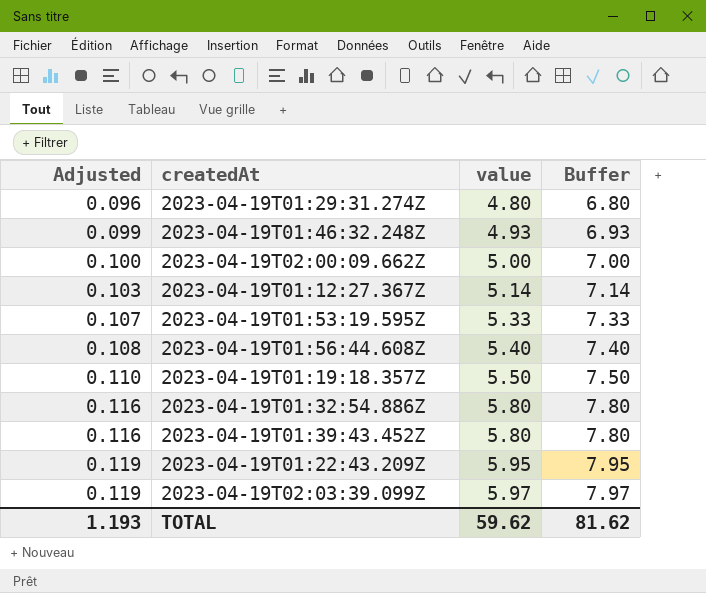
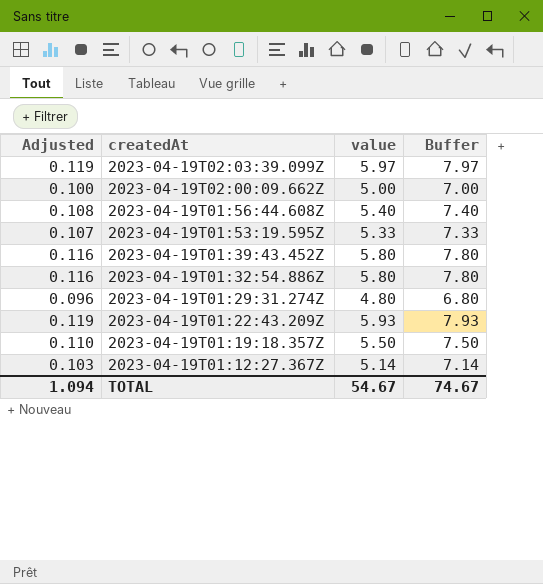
row order: Adjusted ascending -> createdAt descending
row 2023-04-19T01:46:32.248Z: 0.099 | 4.93 | 6.93 -> none
2023-04-19T01:22:43.209Z | value: 5.95 -> 5.93
2023-04-19T01:22:43.209Z | Buffer: 7.95 -> 7.93
TOTAL | Adjusted: 1.193 -> 1.094
TOTAL | value: 59.62 -> 54.67
TOTAL | Buffer: 81.62 -> 74.67

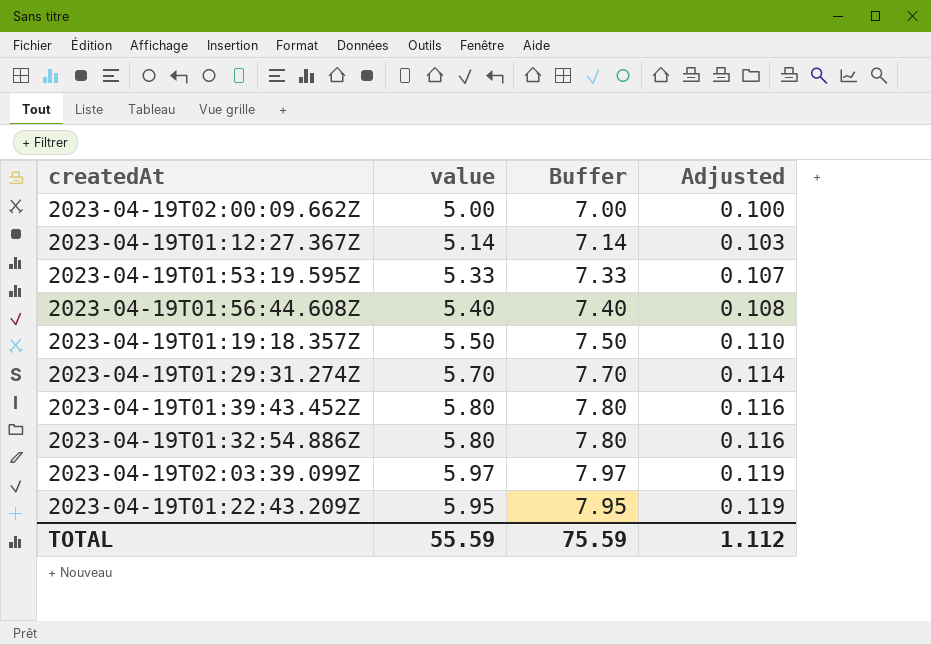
row order: createdAt descending -> Adjusted ascending
column Adjusted | position: 1 -> 4
2023-04-19T01:29:31.274Z | value: 4.80 -> 5.70
2023-04-19T01:29:31.274Z | Buffer: 6.80 -> 7.70
2023-04-19T01:29:31.274Z | Adjusted: 0.096 -> 0.114
2023-04-19T01:22:43.209Z | value: 5.93 -> 5.95
2023-04-19T01:22:43.209Z | Buffer: 7.93 -> 7.95
TOTAL | value: 54.67 -> 55.59
TOTAL | Buffer: 74.67 -> 75.59
TOTAL | Adjusted: 1.094 -> 1.112

